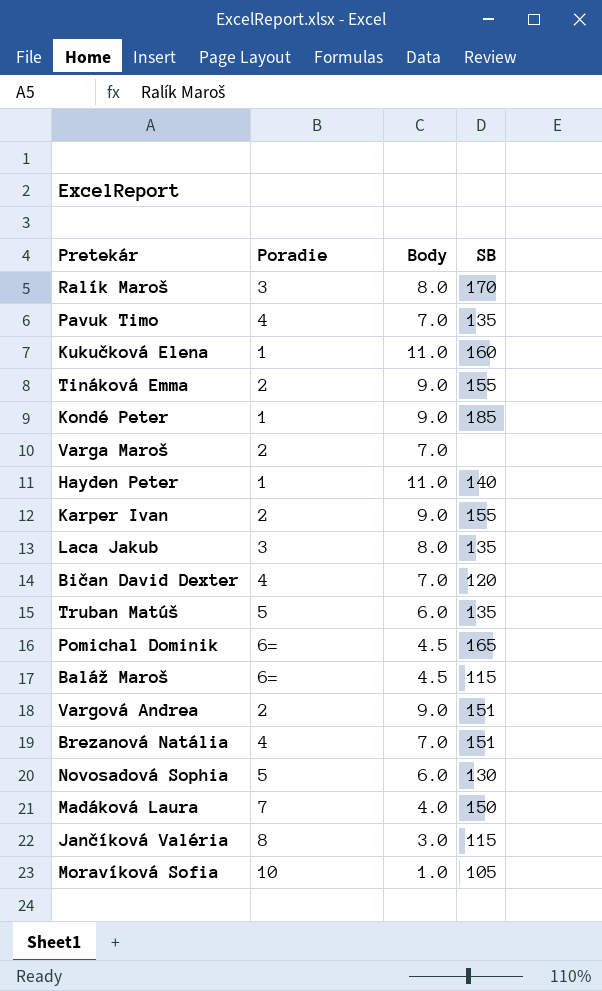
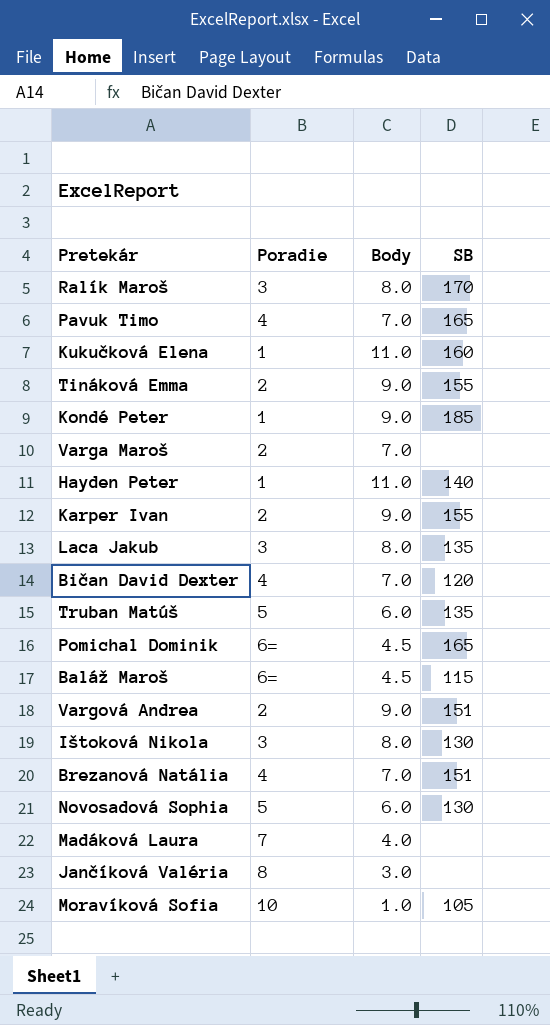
Pavuk Timo | SB: 135 -> 165
row Ištoková Nikola: none -> 3 | 8.0 | 130
Madáková Laura | SB: 150 -> none
Jančíková Valéria | SB: 115 -> none

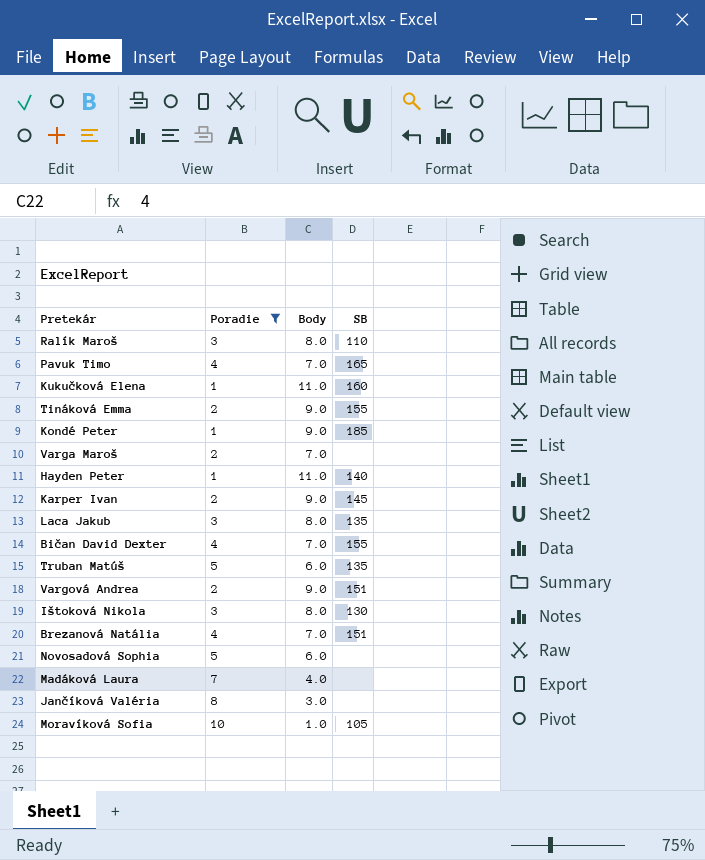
filter: none -> Poradie != 6=
Ralík Maroš | SB: 170 -> 110
Karper Ivan | SB: 155 -> 145
Bičan David Dexter | SB: 120 -> 155
Novosadová Sophia | SB: 130 -> none

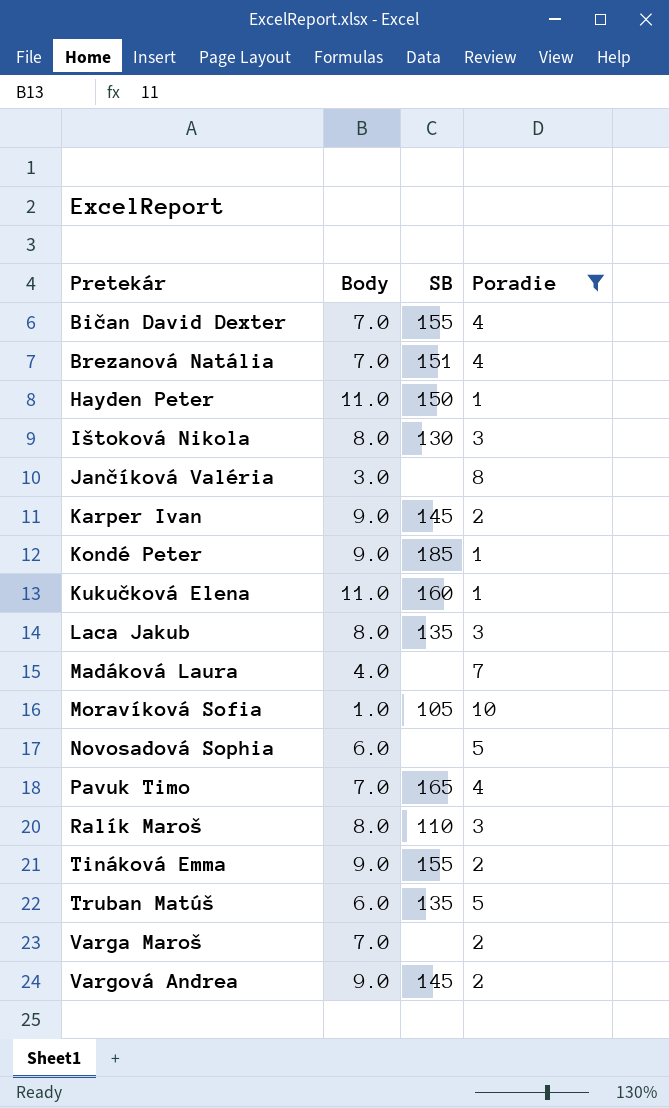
row order: none -> Pretekár ascending
column Poradie | position: 2 -> 4
Hayden Peter | SB: 140 -> 150
Vargová Andrea | SB: 151 -> 145

